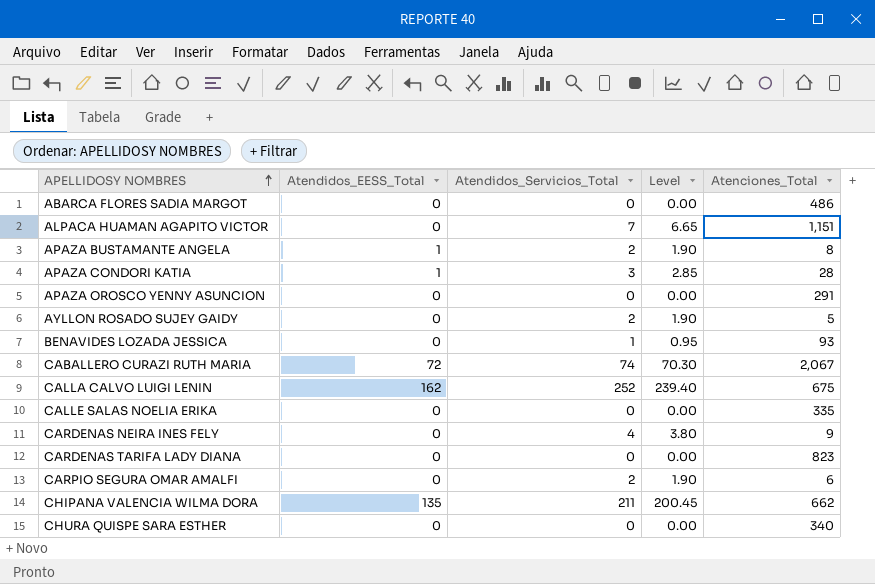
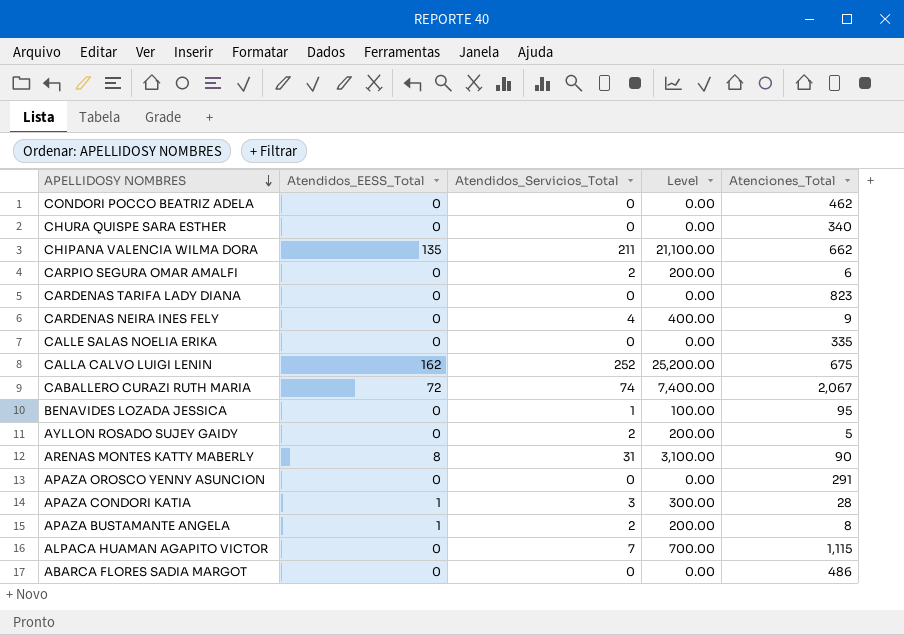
row order: APELLIDOSY NOMBRES ascending -> APELLIDOSY NOMBRES descending
column Level | formula: [Atendidos_Servicios_Total] * 0.95 -> [Atendidos_Servicios_Total] * 100
row CONDORI POCCO BEATRIZ ADELA: none -> 0 | 0 | 0.00 | 462
BENAVIDES LOZADA JESSICA | Atenciones_Total: 93 -> 95
row ARENAS MONTES KATTY MABERLY: none -> 8 | 31 | 3,100.00 | 90
ALPACA HUAMAN AGAPITO VICTOR | Atenciones_Total: 1,151 -> 1,115

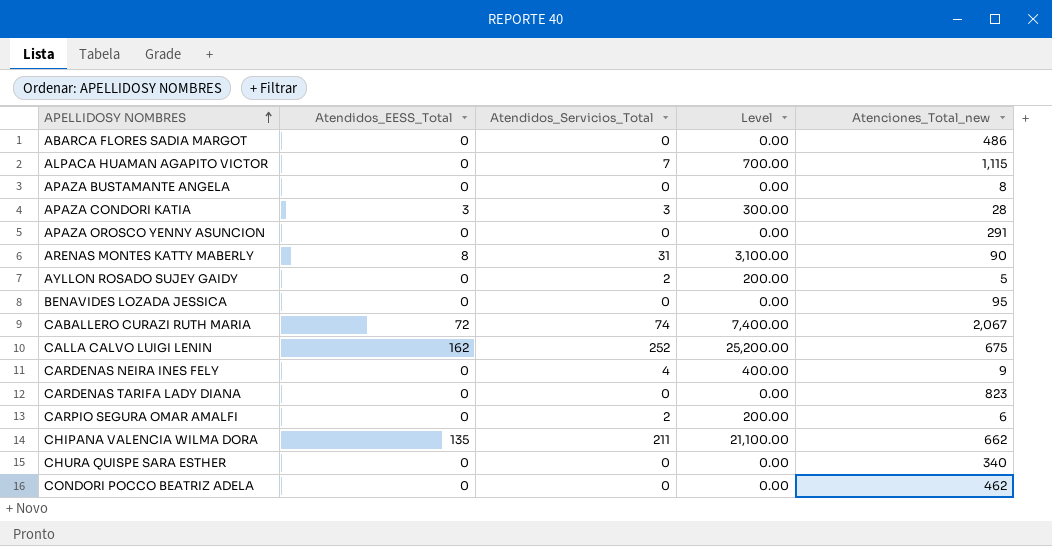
row order: APELLIDOSY NOMBRES descending -> APELLIDOSY NOMBRES ascending
column name: Atenciones_Total -> Atenciones_Total_new
row CALLE SALAS NOELIA ERIKA: 0 | 0 | 0.00 | 335 -> none
APAZA BUSTAMANTE ANGELA | Atendidos_EESS_Total: 1 -> 0
APAZA BUSTAMANTE ANGELA | Atendidos_Servicios_Total: 2 -> 0
APAZA BUSTAMANTE ANGELA | Level: 200.00 -> 0.00
APAZA CONDORI KATIA | Atendidos_EESS_Total: 1 -> 3
BENAVIDES LOZADA JESSICA | Atendidos_Servicios_Total: 1 -> 0
BENAVIDES LOZADA JESSICA | Level: 100.00 -> 0.00

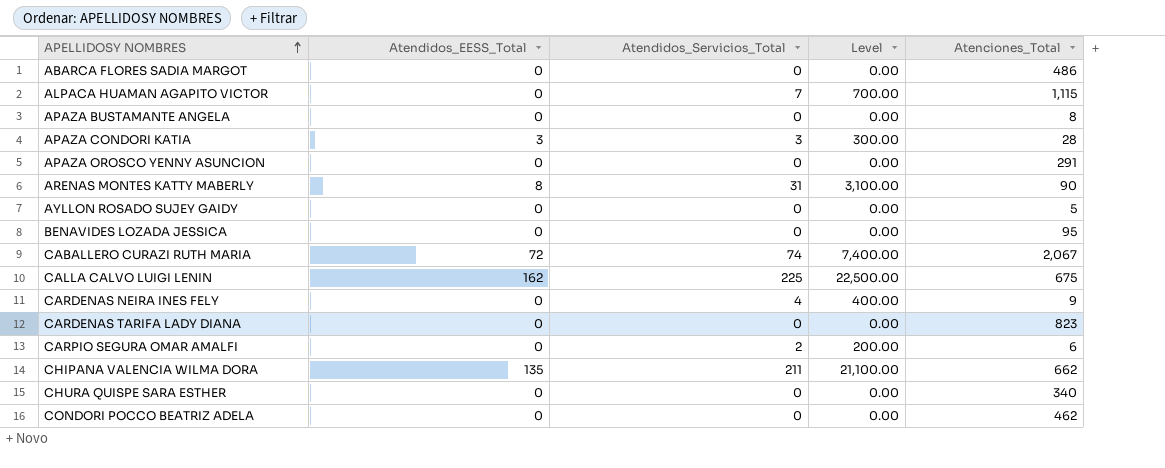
column name: Atenciones_Total_new -> Atenciones_Total
AYLLON ROSADO SUJEY GAIDY | Atendidos_Servicios_Total: 2 -> 0
AYLLON ROSADO SUJEY GAIDY | Level: 200.00 -> 0.00
CALLA CALVO LUIGI LENIN | Atendidos_Servicios_Total: 252 -> 225
CALLA CALVO LUIGI LENIN | Level: 25,200.00 -> 22,500.00

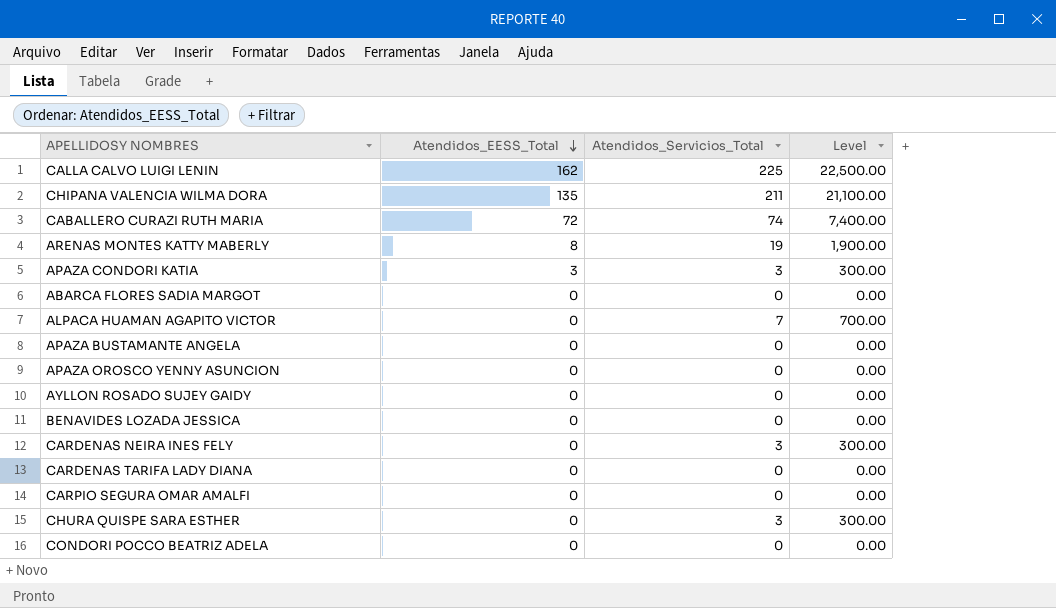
row order: APELLIDOSY NOMBRES ascending -> Atendidos_EESS_Total descending
column Atenciones_Total | position: 5 -> none
ARENAS MONTES KATTY MABERLY | Atendidos_Servicios_Total: 31 -> 19
ARENAS MONTES KATTY MABERLY | Level: 3,100.00 -> 1,900.00
CARDENAS NEIRA INES FELY | Atendidos_Servicios_Total: 4 -> 3
CARDENAS NEIRA INES FELY | Level: 400.00 -> 300.00
CARPIO SEGURA OMAR AMALFI | Atendidos_Servicios_Total: 2 -> 0
CARPIO SEGURA OMAR AMALFI | Level: 200.00 -> 0.00
CHURA QUISPE SARA ESTHER | Atendidos_Servicios_Total: 0 -> 3
CHURA QUISPE SARA ESTHER | Level: 0.00 -> 300.00

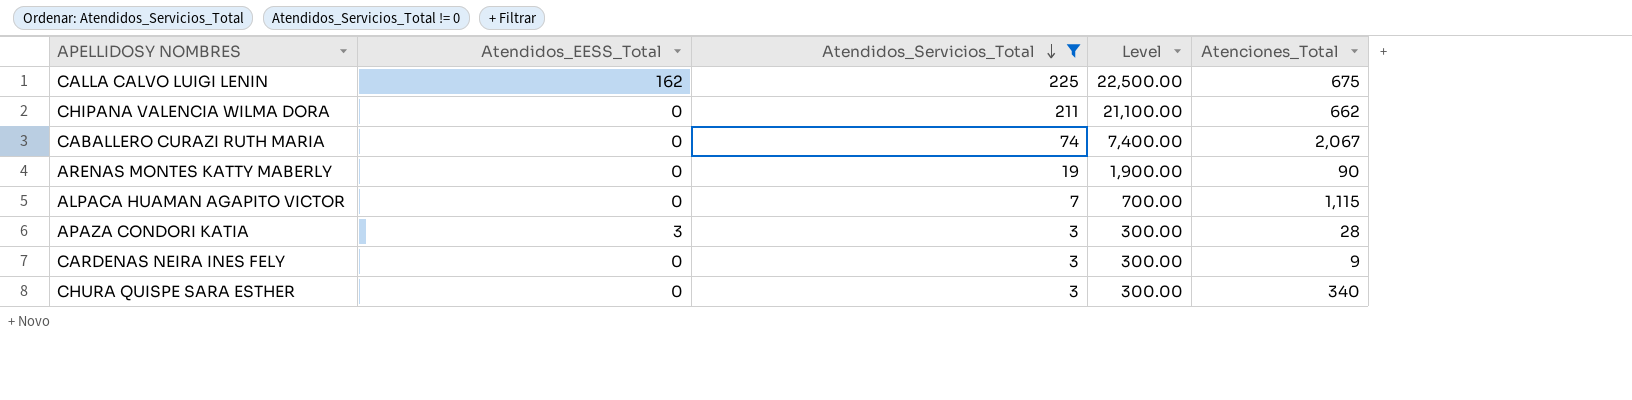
filter: none -> Atendidos_Servicios_Total != 0
row order: Atendidos_EESS_Total descending -> Atendidos_Servicios_Total descending
column Atenciones_Total | position: none -> 5
CHIPANA VALENCIA WILMA DORA | Atendidos_EESS_Total: 135 -> 0
CABALLERO CURAZI RUTH MARIA | Atendidos_EESS_Total: 72 -> 0
ARENAS MONTES KATTY MABERLY | Atendidos_EESS_Total: 8 -> 0

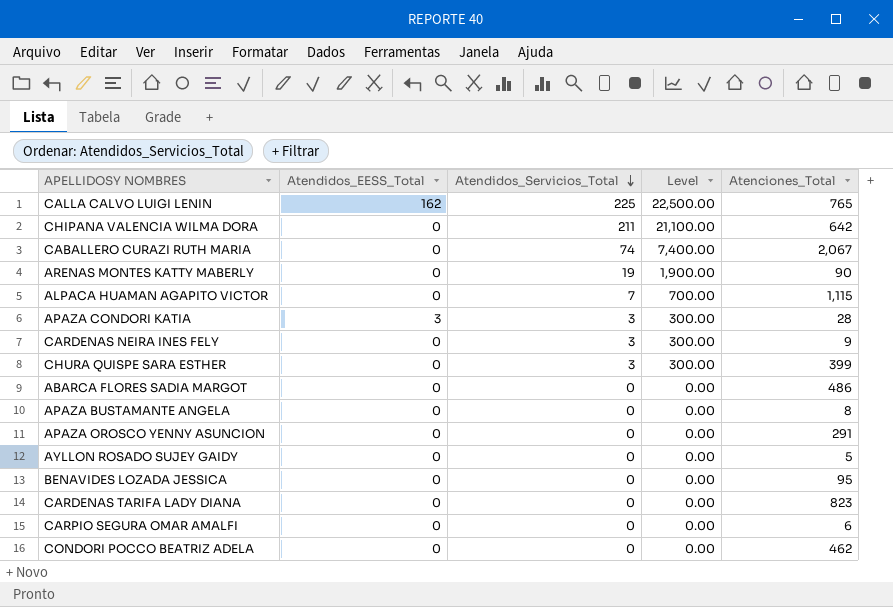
filter: Atendidos_Servicios_Total != 0 -> none
CALLA CALVO LUIGI LENIN | Atenciones_Total: 675 -> 765
CHIPANA VALENCIA WILMA DORA | Atenciones_Total: 662 -> 642
CHURA QUISPE SARA ESTHER | Atenciones_Total: 340 -> 399

